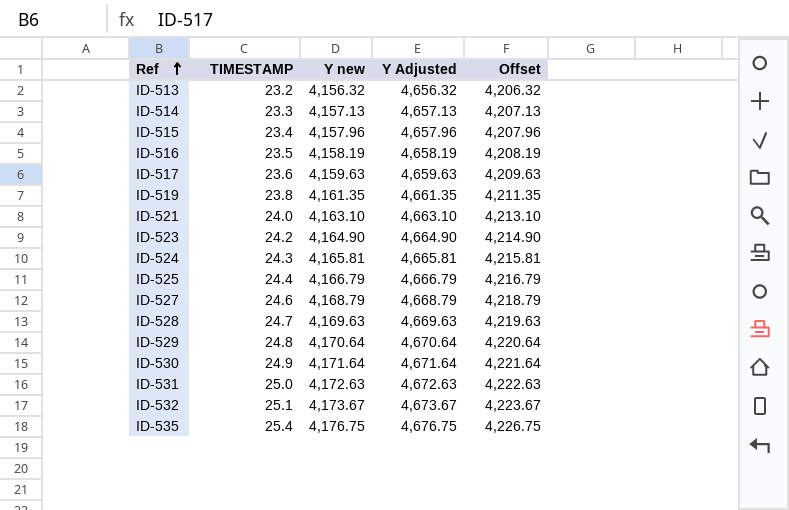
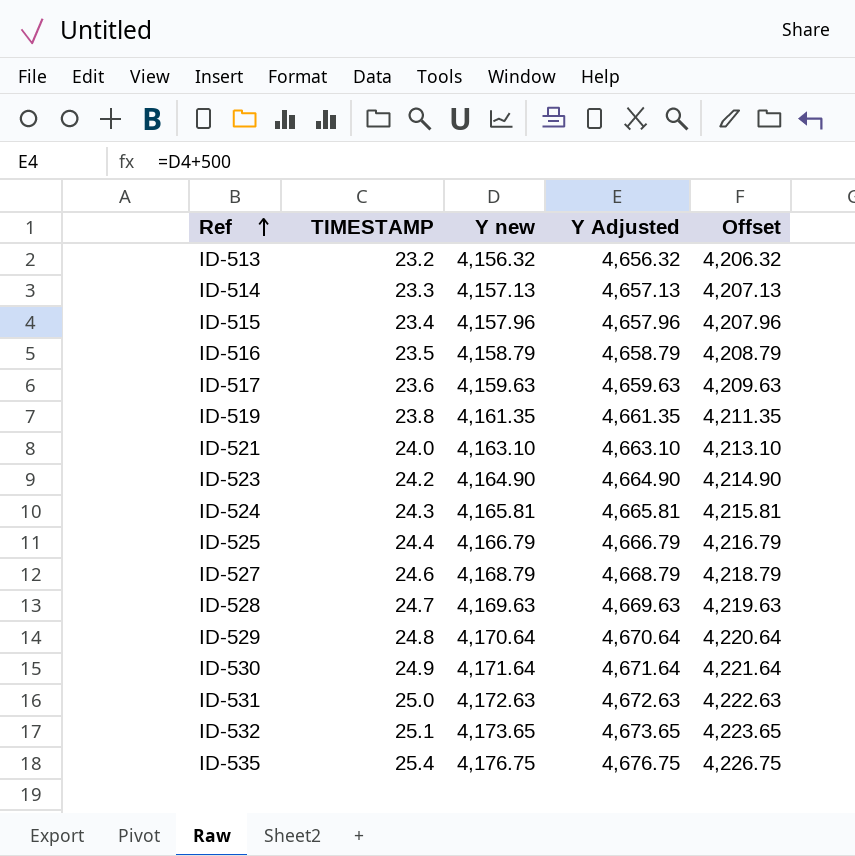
ID-516 | Y new: 4,158.19 -> 4,158.79
ID-516 | Y Adjusted: 4,658.19 -> 4,658.79
ID-516 | Offset: 4,208.19 -> 4,208.79
ID-532 | Y new: 4,173.67 -> 4,173.65
ID-532 | Y Adjusted: 4,673.67 -> 4,673.65
ID-532 | Offset: 4,223.67 -> 4,223.65

